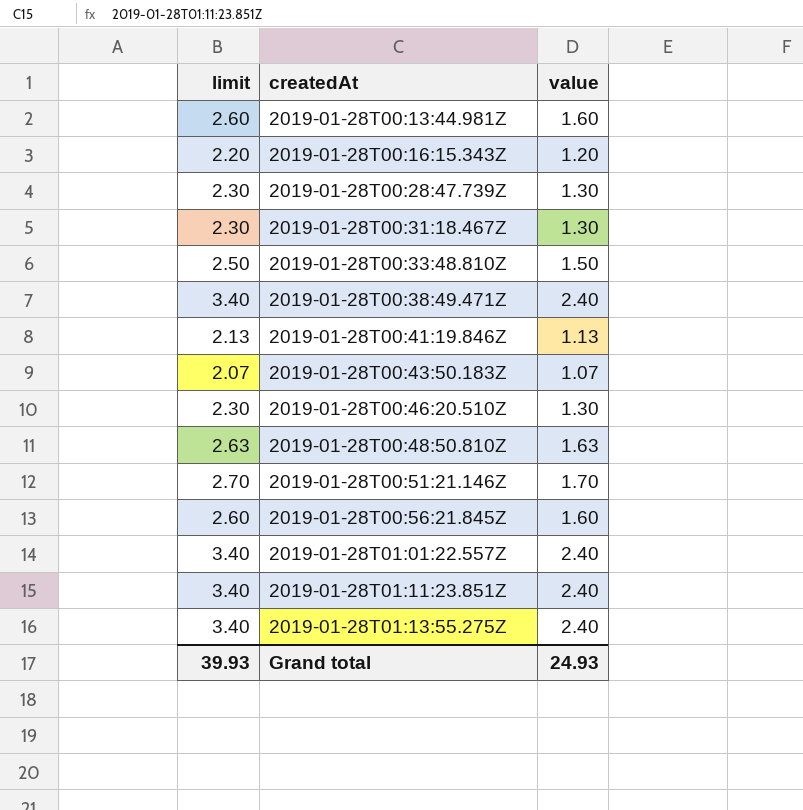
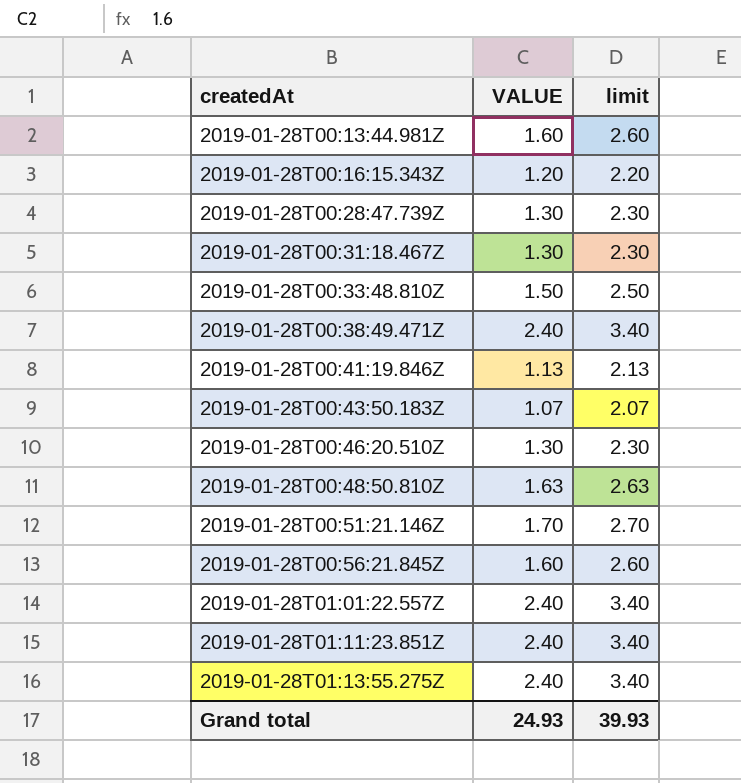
column name: value -> VALUE
column limit | position: 1 -> 3

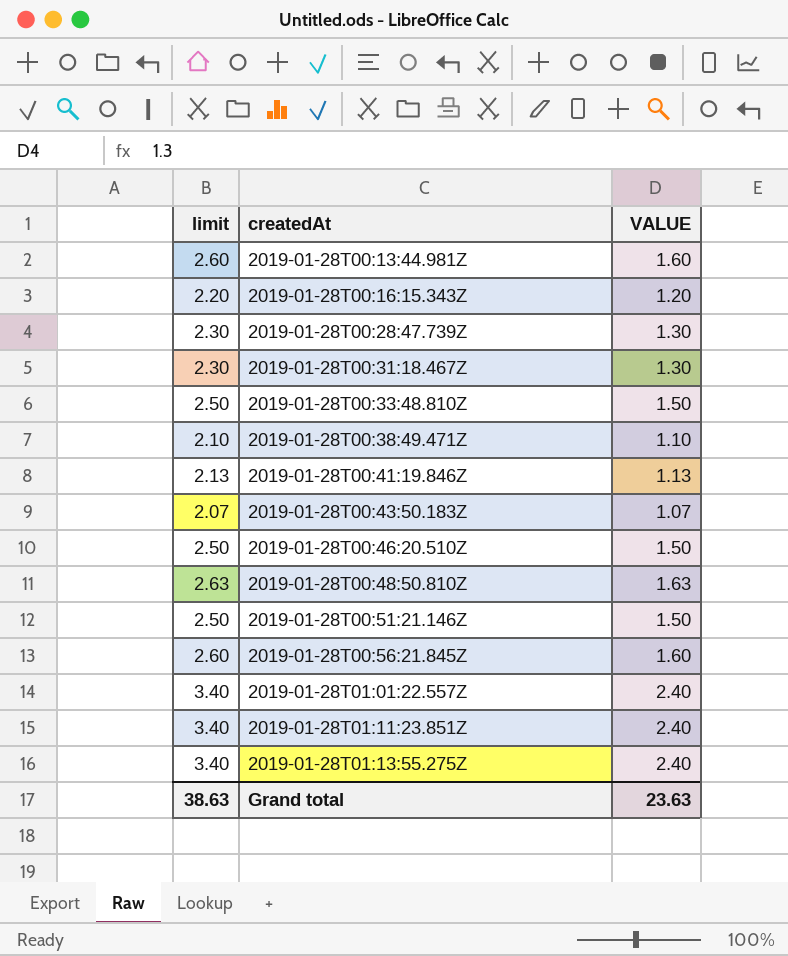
column limit | position: 3 -> 1
2019-01-28T00:38:49.471Z | limit: 3.40 -> 2.10
2019-01-28T00:38:49.471Z | VALUE: 2.40 -> 1.10
2019-01-28T00:46:20.510Z | limit: 2.30 -> 2.50
2019-01-28T00:46:20.510Z | VALUE: 1.30 -> 1.50
2019-01-28T00:51:21.146Z | limit: 2.70 -> 2.50
2019-01-28T00:51:21.146Z | VALUE: 1.70 -> 1.50
Grand total | limit: 39.93 -> 38.63
Grand total | VALUE: 24.93 -> 23.63

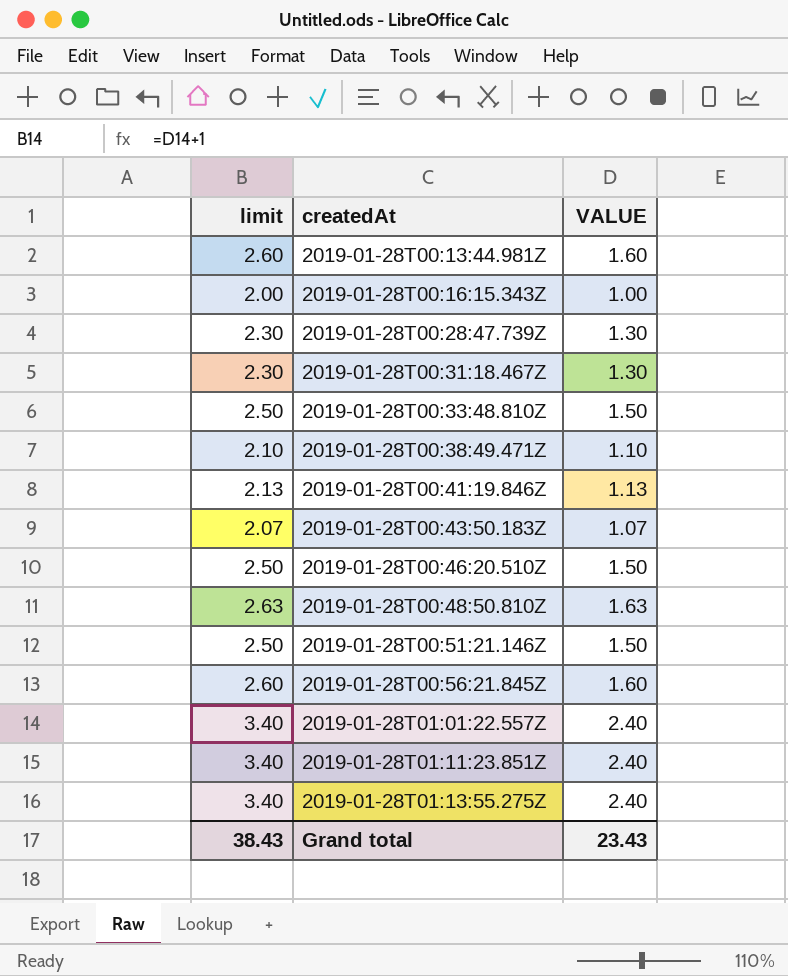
2019-01-28T00:16:15.343Z | limit: 2.20 -> 2.00
2019-01-28T00:16:15.343Z | VALUE: 1.20 -> 1.00
Grand total | limit: 38.63 -> 38.43
Grand total | VALUE: 23.63 -> 23.43

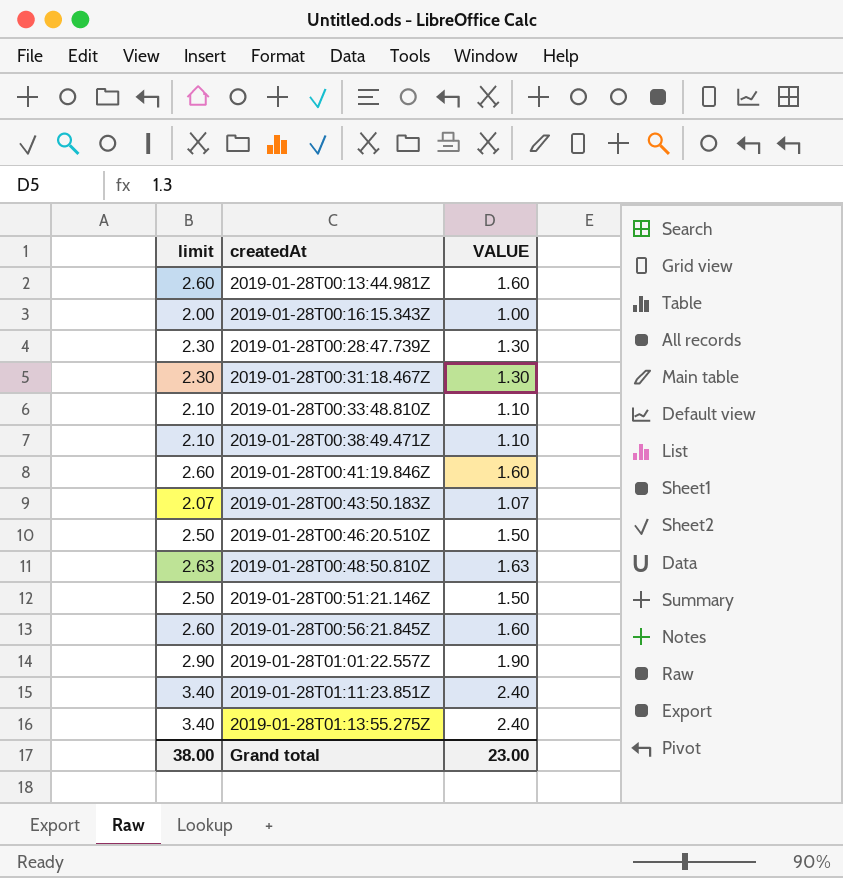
2019-01-28T00:33:48.810Z | limit: 2.50 -> 2.10
2019-01-28T00:33:48.810Z | VALUE: 1.50 -> 1.10
2019-01-28T00:41:19.846Z | limit: 2.13 -> 2.60
2019-01-28T00:41:19.846Z | VALUE: 1.13 -> 1.60
2019-01-28T01:01:22.557Z | limit: 3.40 -> 2.90
2019-01-28T01:01:22.557Z | VALUE: 2.40 -> 1.90
Grand total | limit: 38.43 -> 38.00
Grand total | VALUE: 23.43 -> 23.00

